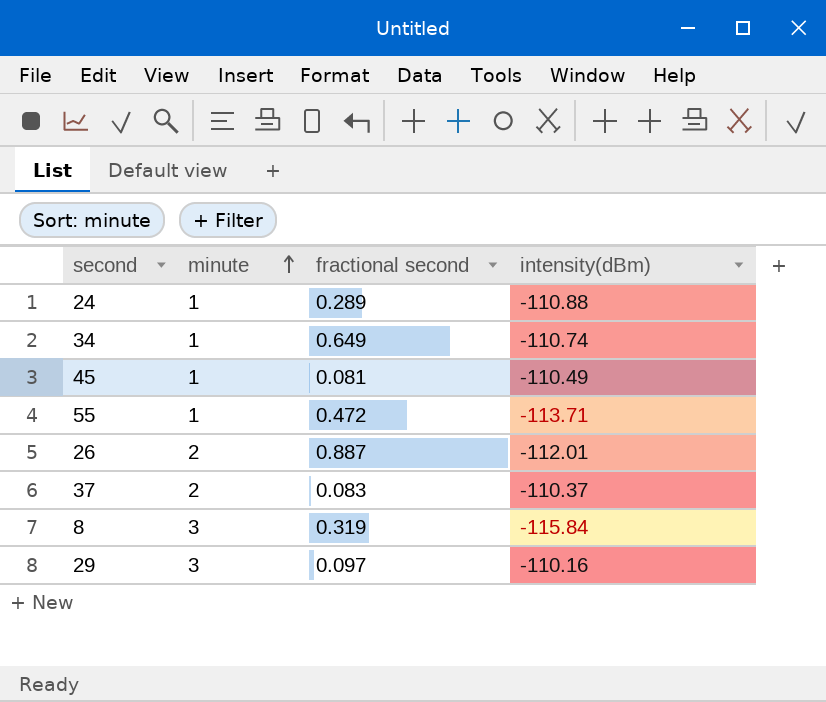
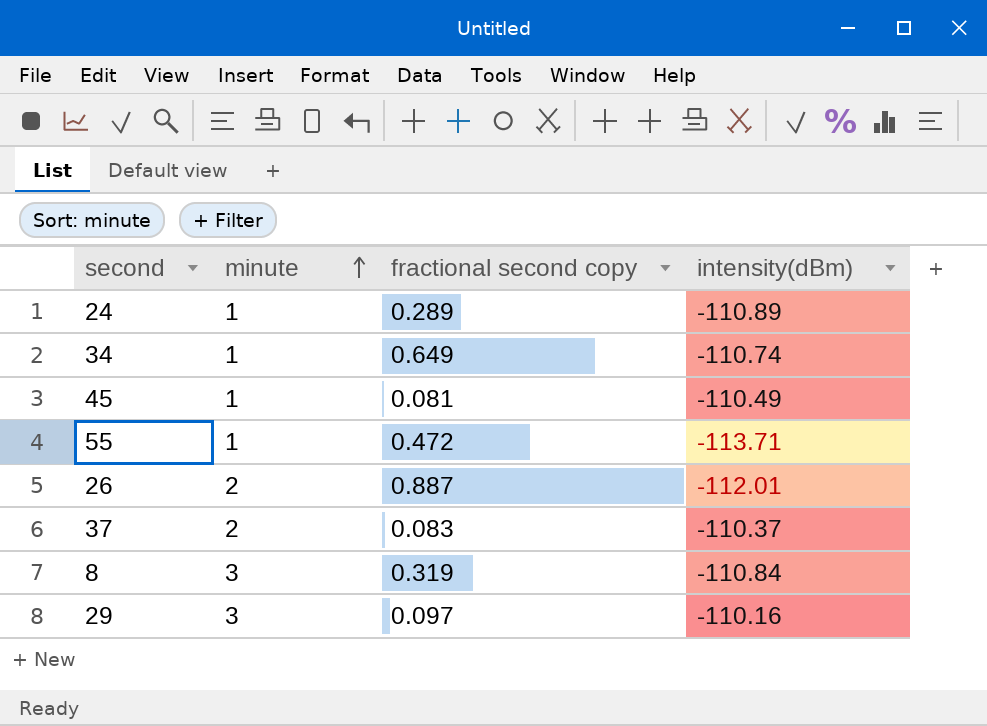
column name: fractional second -> fractional second copy
24 | intensity(dBm): -110.88 -> -110.89
8 | intensity(dBm): -115.84 -> -110.84

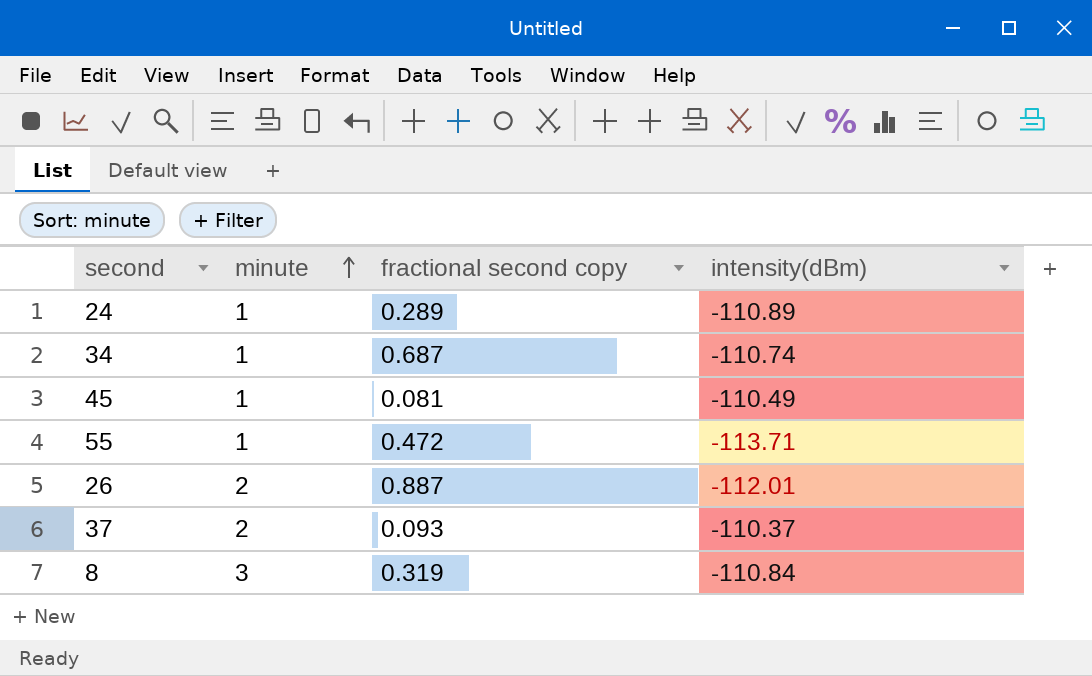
row 29: 3 | 0.097 | -110.16 -> none
34 | fractional second copy: 0.649 -> 0.687
37 | fractional second copy: 0.083 -> 0.093

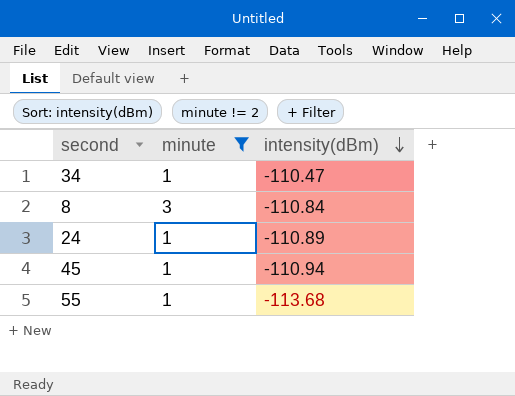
filter: none -> minute != 2
row order: minute ascending -> intensity(dBm) descending
column fractional second copy | position: 3 -> none
34 | intensity(dBm): -110.74 -> -110.47
45 | intensity(dBm): -110.49 -> -110.94
55 | intensity(dBm): -113.71 -> -113.68

